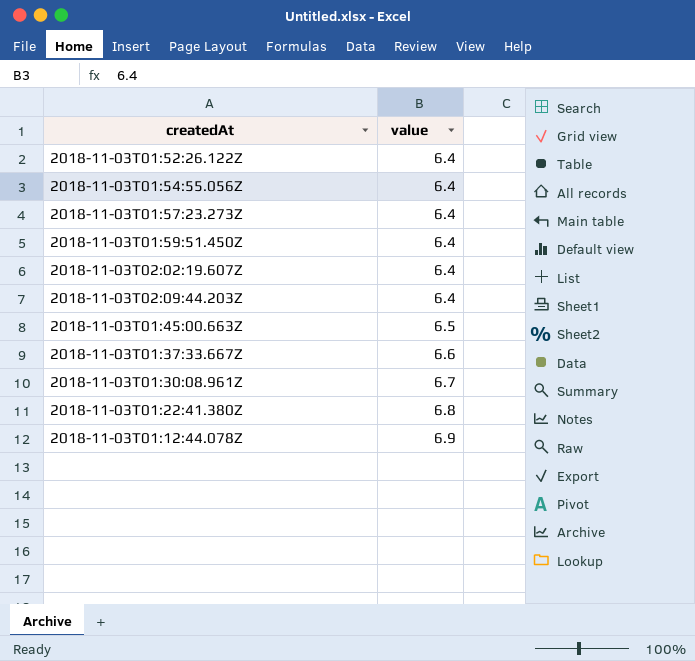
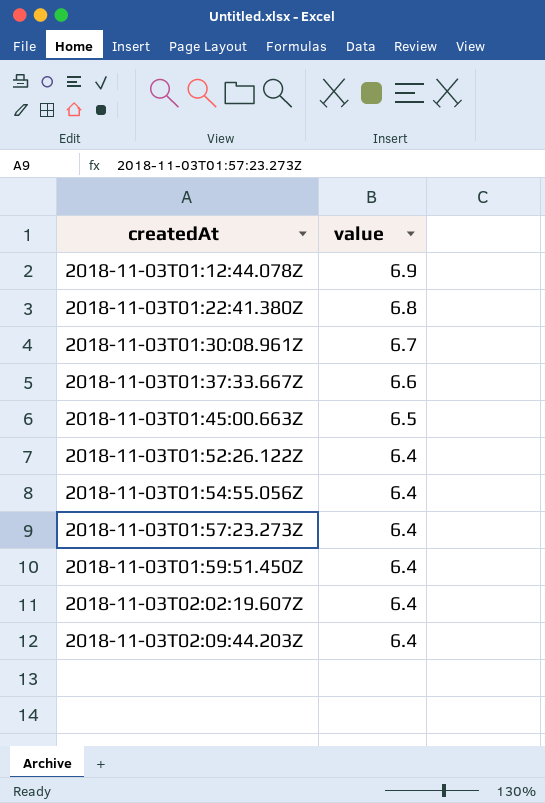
row order: value ascending -> createdAt ascending

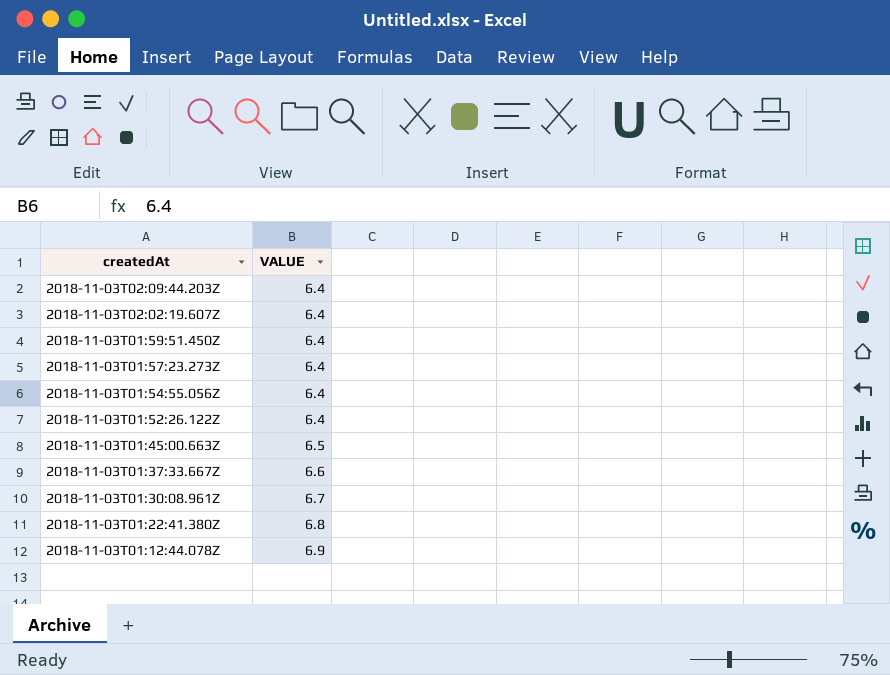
row order: createdAt ascending -> createdAt descending
column name: value -> VALUE

